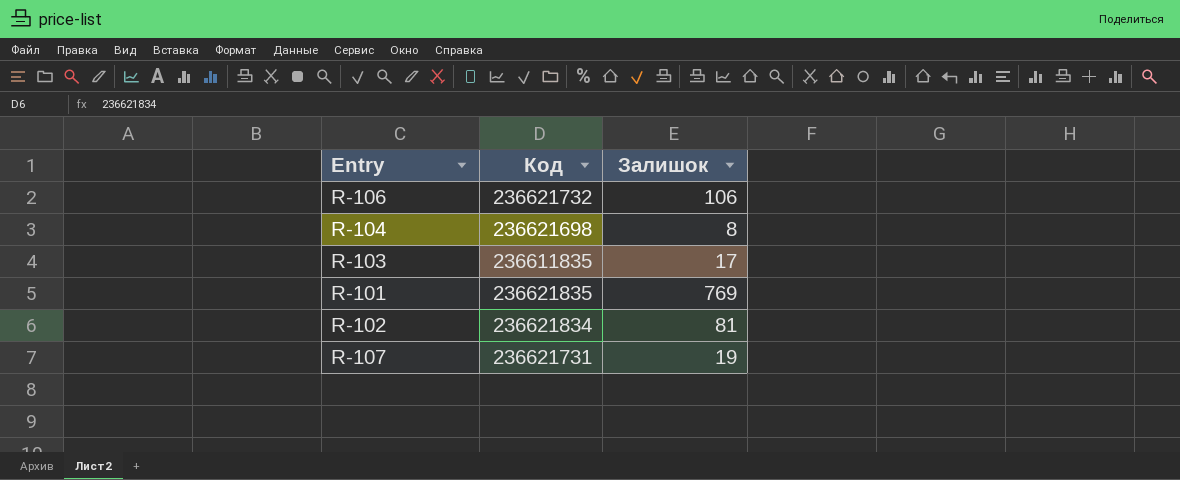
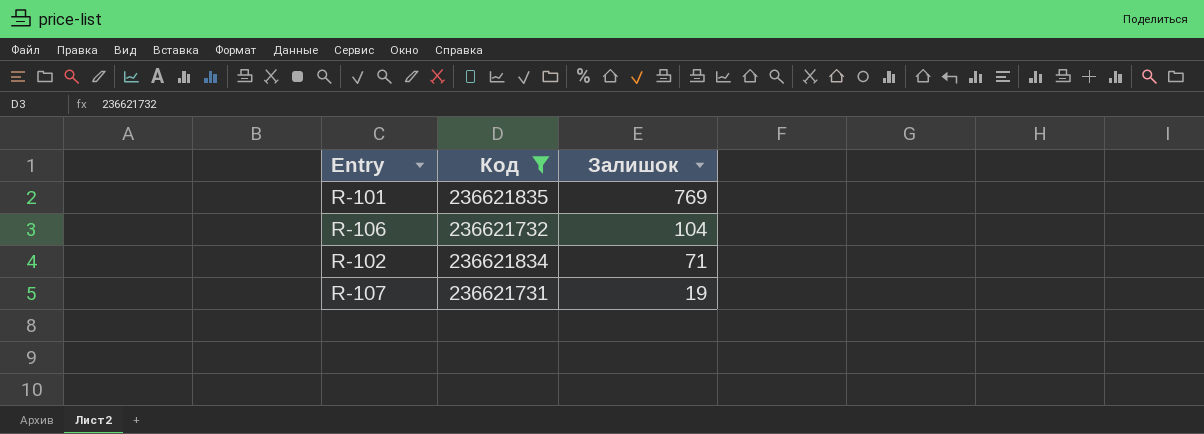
filter: none -> Код >= 236621731
row order: none -> Залишок descending
R-106 | Залишок: 106 -> 104
R-102 | Залишок: 81 -> 71

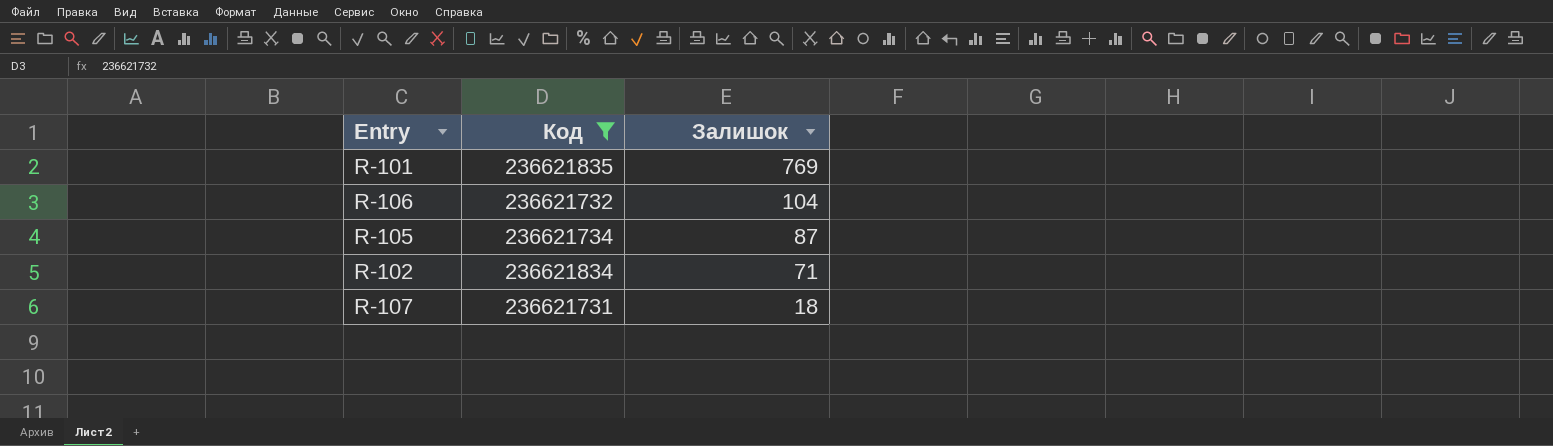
row R-105: none -> 236621734 | 87
R-107 | Залишок: 19 -> 18

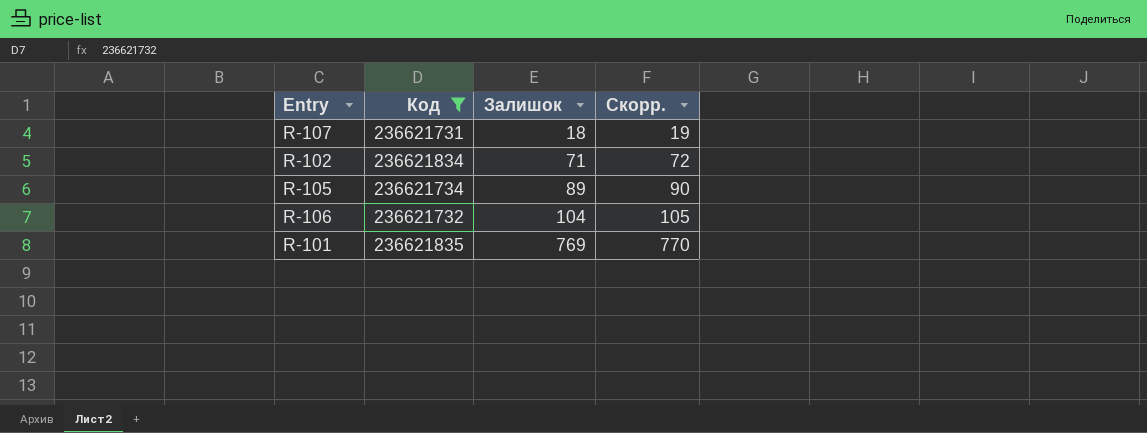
row order: Залишок descending -> Залишок ascending
column Скорр. | formula: none -> [Залишок] + 1
R-105 | Залишок: 87 -> 89

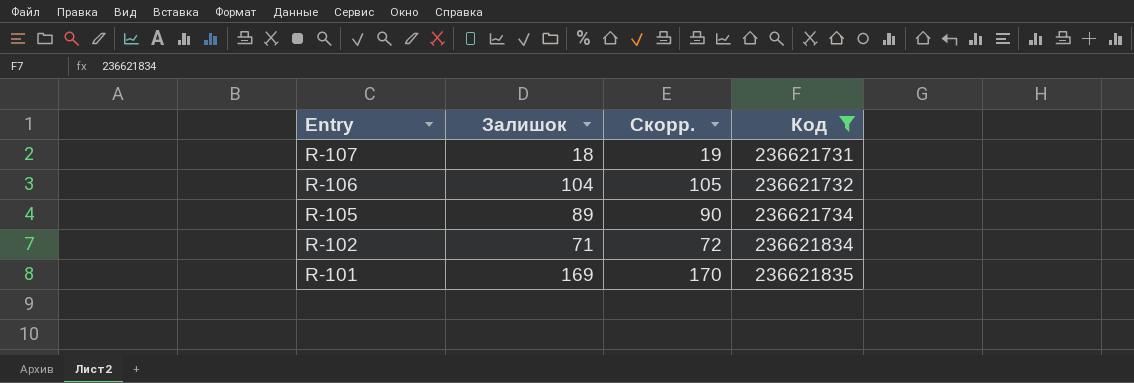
row order: Залишок ascending -> Entry descending
column Код | position: 2 -> 4
R-101 | Залишок: 769 -> 169
R-101 | Скорр.: 770 -> 170

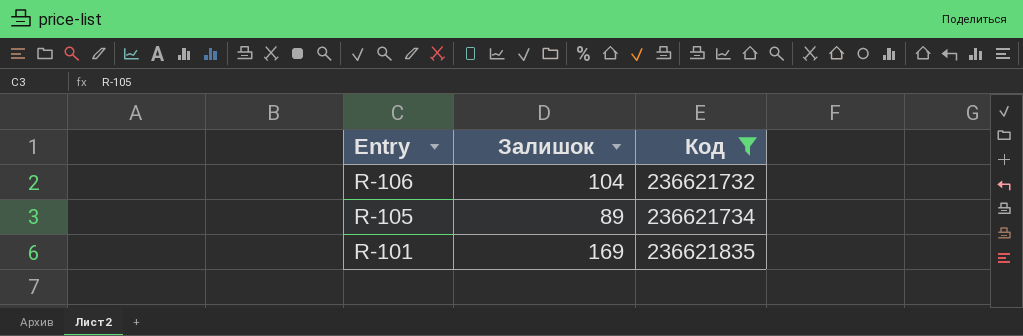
column Скорр. | formula: [Залишок] + 1 -> none
row R-107: 18 | 19 | 236621731 -> none
row R-102: 71 | 72 | 236621834 -> none

